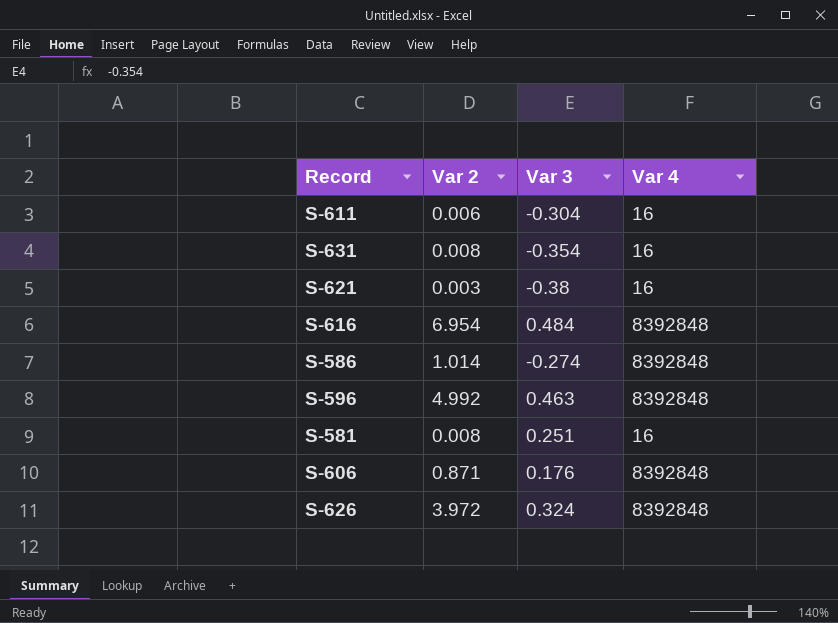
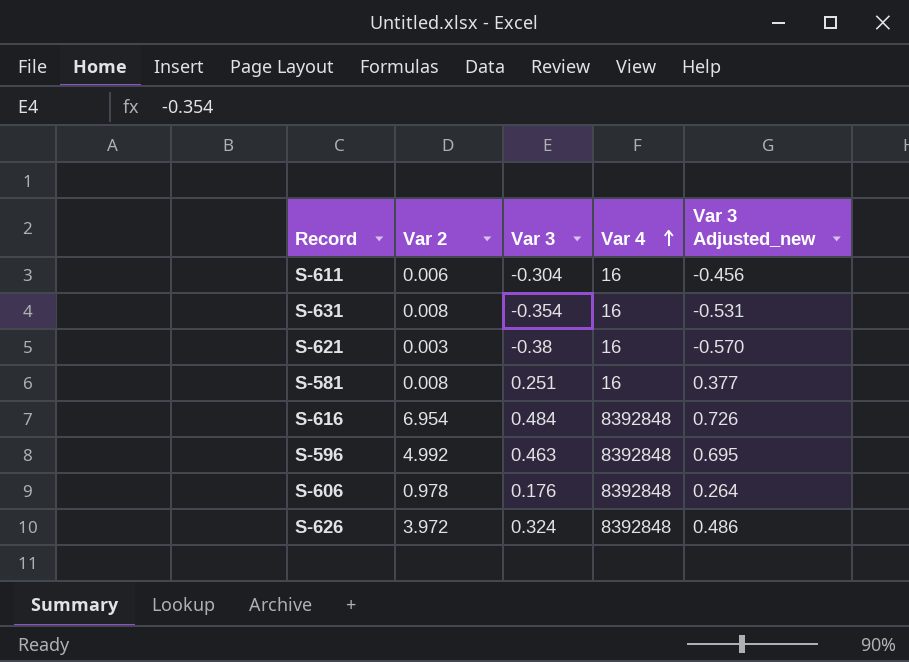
row order: none -> Var 4 ascending
column Var 3 Adjusted_new | formula: none -> [Var 3] * 1.5
row S-586: 1.014 | -0.274 | 8392848 -> none
S-606 | Var 2: 0.871 -> 0.978

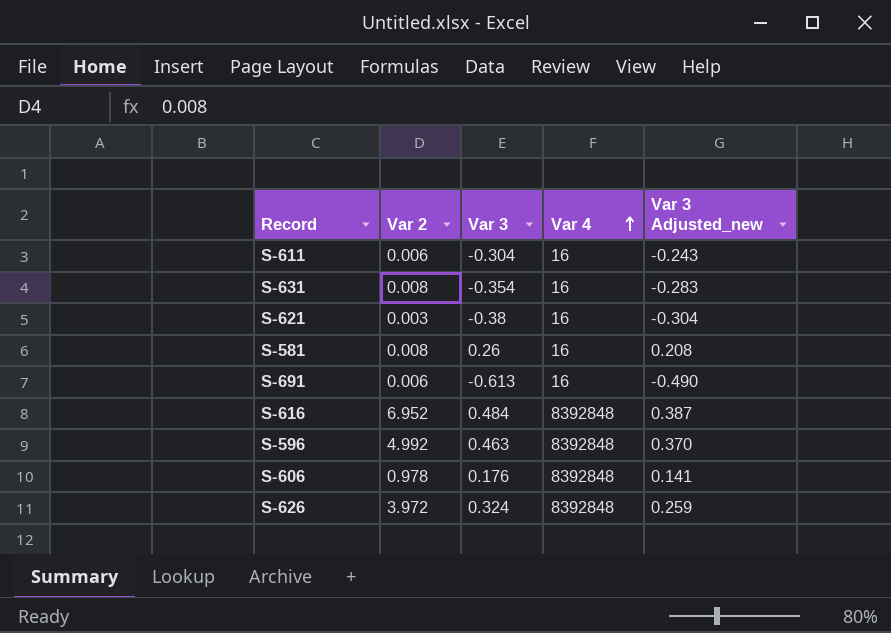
column Var 3 Adjusted_new | formula: [Var 3] * 1.5 -> [Var 3] * 0.8
S-581 | Var 3: 0.251 -> 0.26
row S-691: none -> 0.006 | -0.613 | 16 | -0.490
S-616 | Var 2: 6.954 -> 6.952

